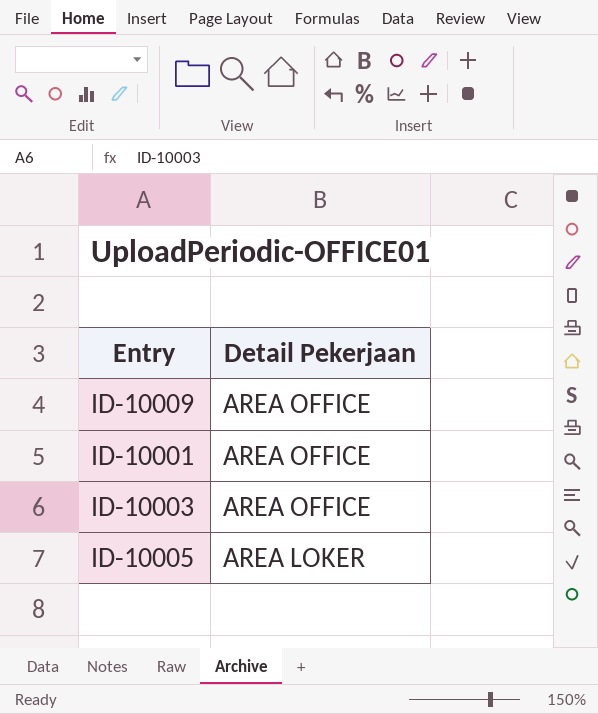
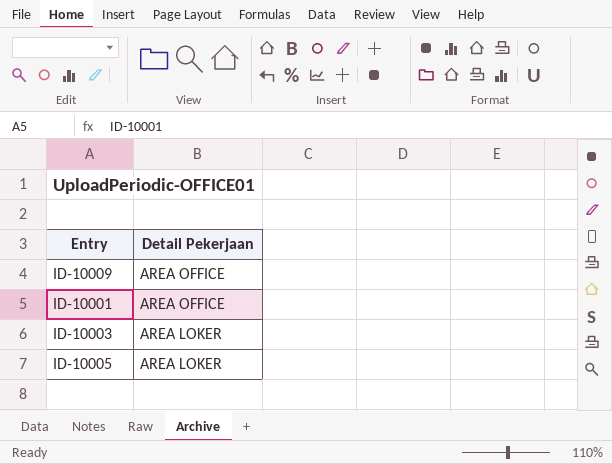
ID-10003 | Detail Pekerjaan: AREA OFFICE -> AREA LOKER

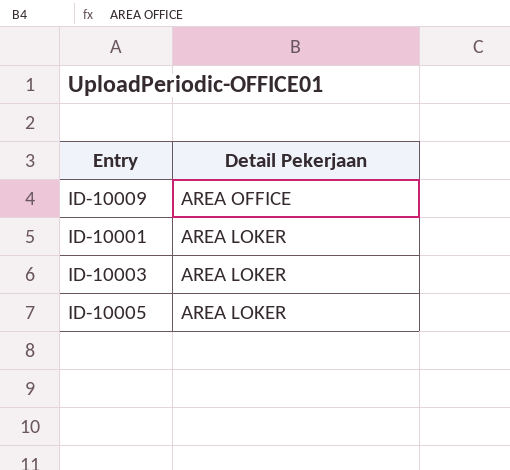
ID-10001 | Detail Pekerjaan: AREA OFFICE -> AREA LOKER

